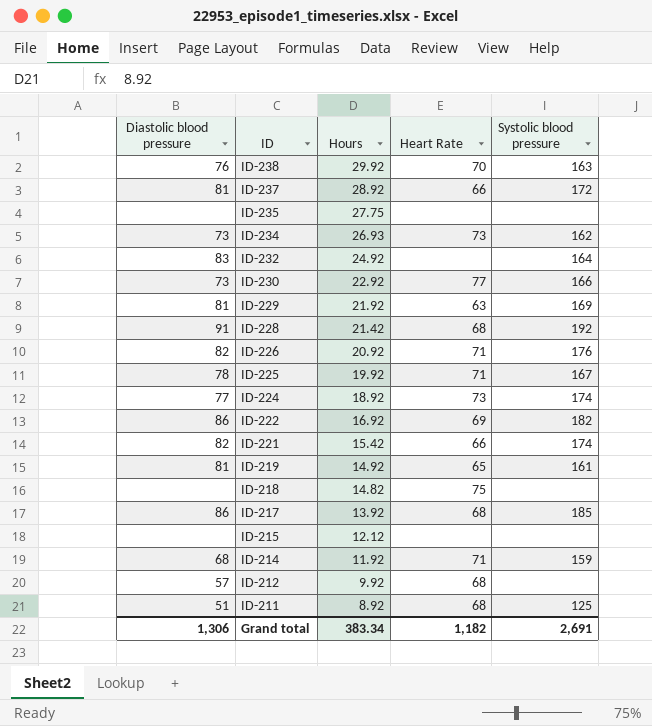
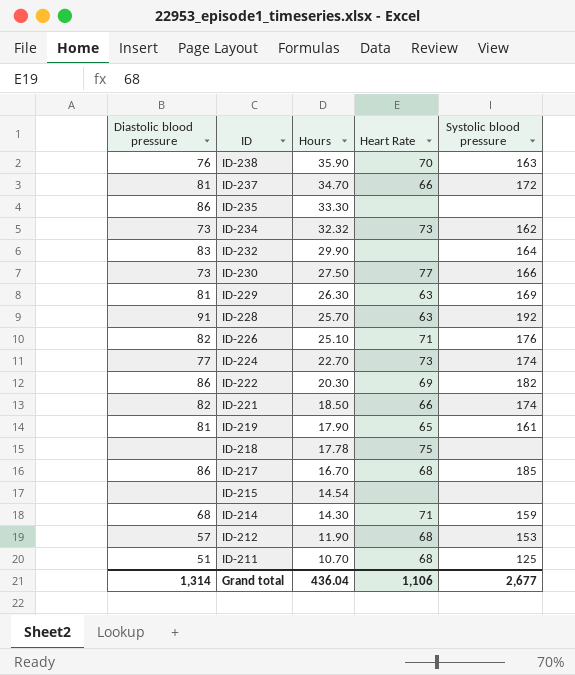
row ID-225: 78 | 19.92 | 71 | 167 -> none
ID-238 | Hours: 29.92 -> 35.90
ID-237 | Hours: 28.92 -> 34.70
ID-235 | Diastolic blood pressure: none -> 86
ID-235 | Hours: 27.75 -> 33.30
ID-234 | Hours: 26.93 -> 32.32
ID-232 | Hours: 24.92 -> 29.90
ID-230 | Hours: 22.92 -> 27.50
ID-229 | Hours: 21.92 -> 26.30
ID-228 | Hours: 21.42 -> 25.70
ID-228 | Heart Rate: 68 -> 63
ID-226 | Hours: 20.92 -> 25.10
ID-224 | Hours: 18.92 -> 22.70
ID-222 | Hours: 16.92 -> 20.30
ID-221 | Hours: 15.42 -> 18.50
ID-219 | Hours: 14.92 -> 17.90
ID-218 | Hours: 14.82 -> 17.78
ID-217 | Hours: 13.92 -> 16.70
ID-215 | Hours: 12.12 -> 14.54
ID-214 | Hours: 11.92 -> 14.30
ID-212 | Hours: 9.92 -> 11.90
ID-212 | Systolic blood pressure: none -> 153
ID-211 | Hours: 8.92 -> 10.70
Grand total | Diastolic blood pressure: 1,306 -> 1,314
Grand total | Hours: 383.34 -> 436.04
Grand total | Heart Rate: 1,182 -> 1,106
Grand total | Systolic blood pressure: 2,691 -> 2,677

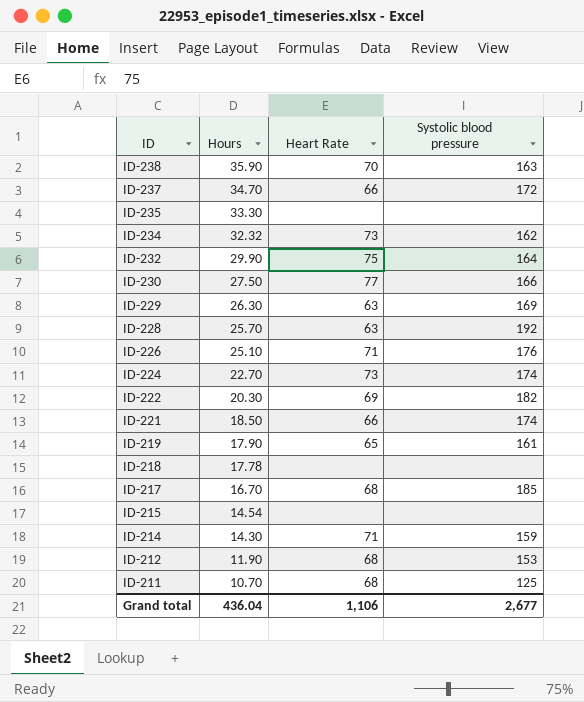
column Diastolic blood pressure | position: 1 -> none
ID-232 | Heart Rate: none -> 75
ID-218 | Heart Rate: 75 -> none

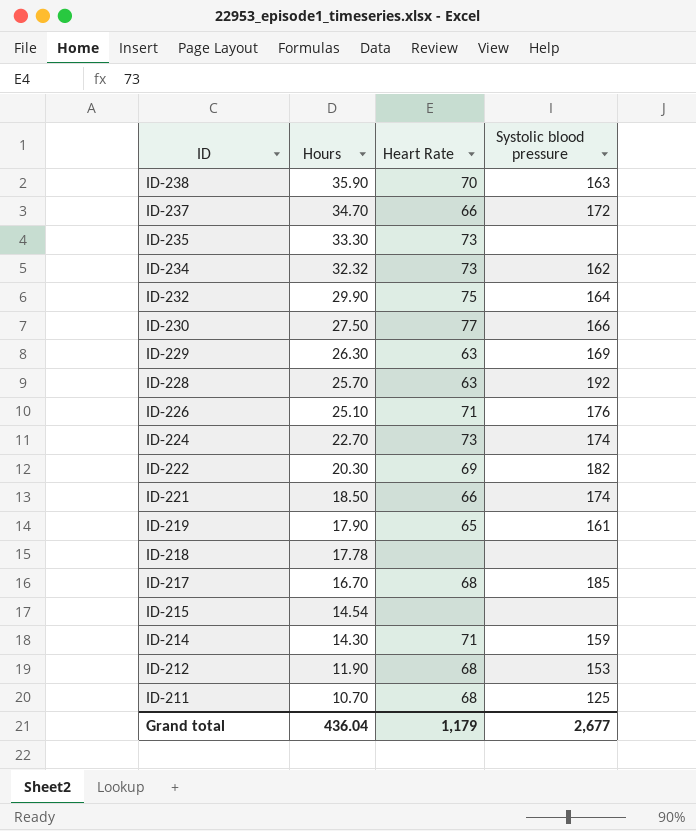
ID-235 | Heart Rate: none -> 73
Grand total | Heart Rate: 1,106 -> 1,179

